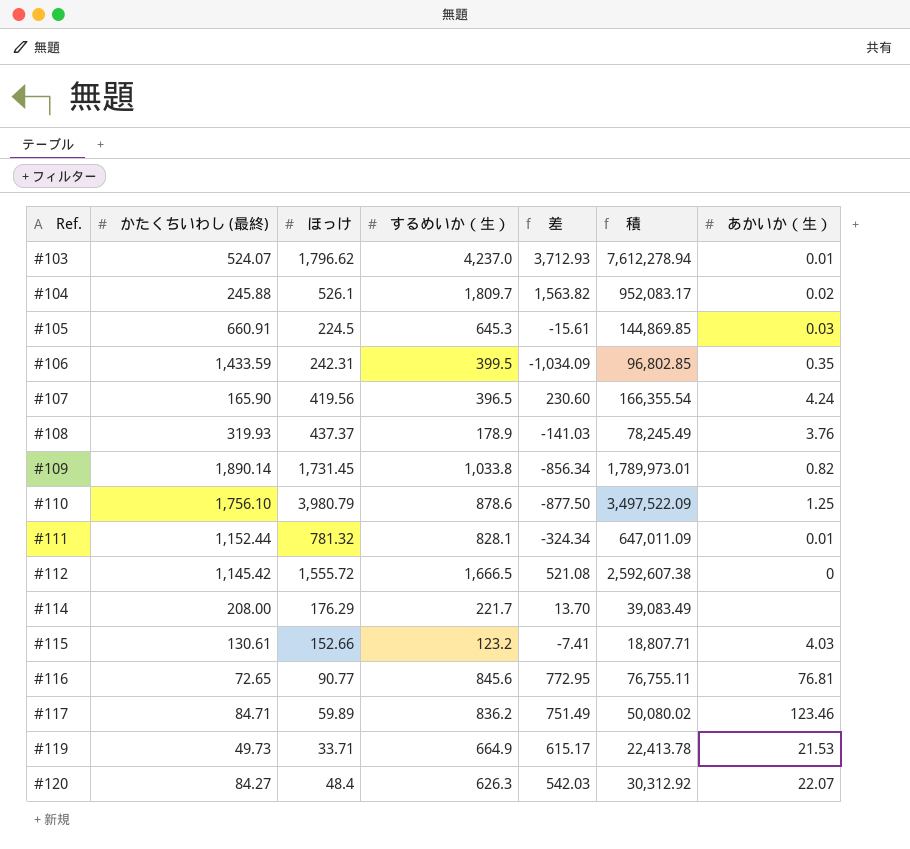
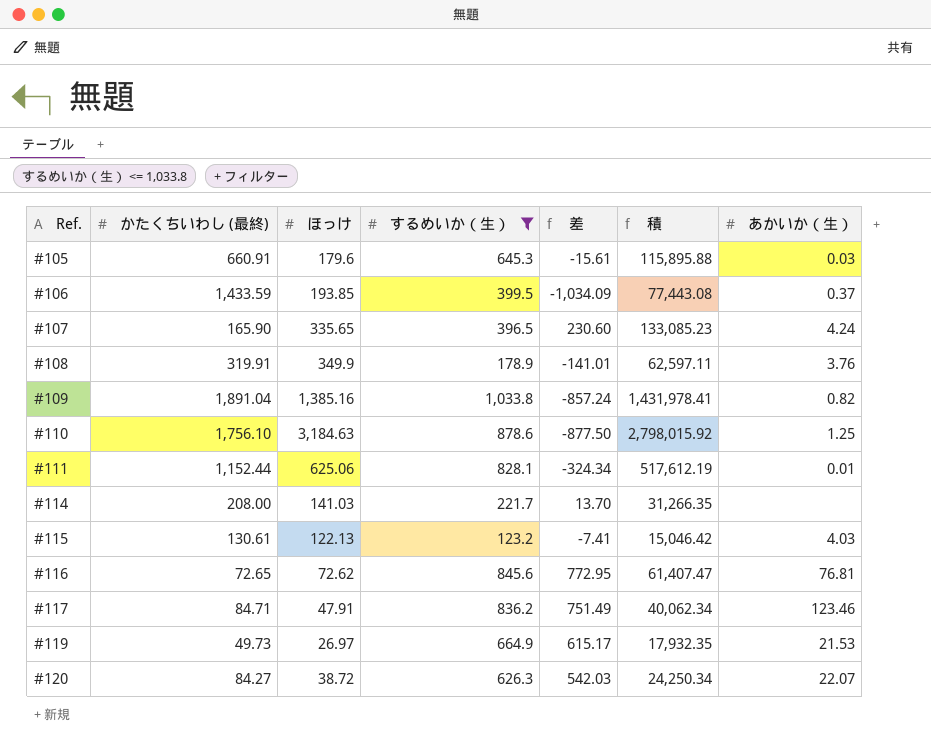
filter: none -> するめいか（生） <= 1,033.8
#105 | ほっけ: 224.5 -> 179.6
#105 | 積: 144,869.85 -> 115,895.88
#106 | ほっけ: 242.31 -> 193.85
#106 | 積: 96,802.85 -> 77,443.08
#106 | あかいか（生）: 0.35 -> 0.37
#107 | ほっけ: 419.56 -> 335.65
#107 | 積: 166,355.54 -> 133,085.23
#108 | かたくちいわし (最終): 319.93 -> 319.91
#108 | ほっけ: 437.37 -> 349.9
#108 | 差: -141.03 -> -141.01
#108 | 積: 78,245.49 -> 62,597.11
#109 | かたくちいわし (最終): 1,890.14 -> 1,891.04
#109 | ほっけ: 1,731.45 -> 1,385.16
#109 | 差: -856.34 -> -857.24
#109 | 積: 1,789,973.01 -> 1,431,978.41
#110 | ほっけ: 3,980.79 -> 3,184.63
#110 | 積: 3,497,522.09 -> 2,798,015.92
#111 | ほっけ: 781.32 -> 625.06
#111 | 積: 647,011.09 -> 517,612.19
#114 | ほっけ: 176.29 -> 141.03
#114 | 積: 39,083.49 -> 31,266.35
#115 | ほっけ: 152.66 -> 122.13
#115 | 積: 18,807.71 -> 15,046.42
#116 | ほっけ: 90.77 -> 72.62
#116 | 積: 76,755.11 -> 61,407.47
#117 | ほっけ: 59.89 -> 47.91
#117 | 積: 50,080.02 -> 40,062.34
#119 | ほっけ: 33.71 -> 26.97
#119 | 積: 22,413.78 -> 17,932.35
#120 | ほっけ: 48.4 -> 38.72
#120 | 積: 30,312.92 -> 24,250.34

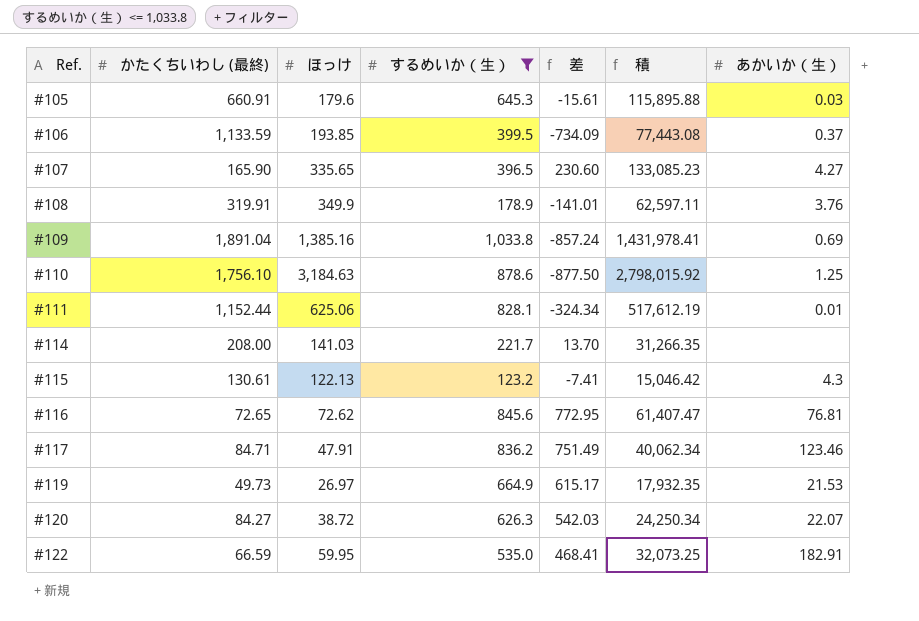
#106 | かたくちいわし (最終): 1,433.59 -> 1,133.59
#106 | 差: -1,034.09 -> -734.09
#107 | あかいか（生）: 4.24 -> 4.27
#109 | あかいか（生）: 0.82 -> 0.69
#115 | あかいか（生）: 4.03 -> 4.3
row #122: none -> 66.59 | 59.95 | 535.0 | 468.41 | 32,073.25 | 182.91

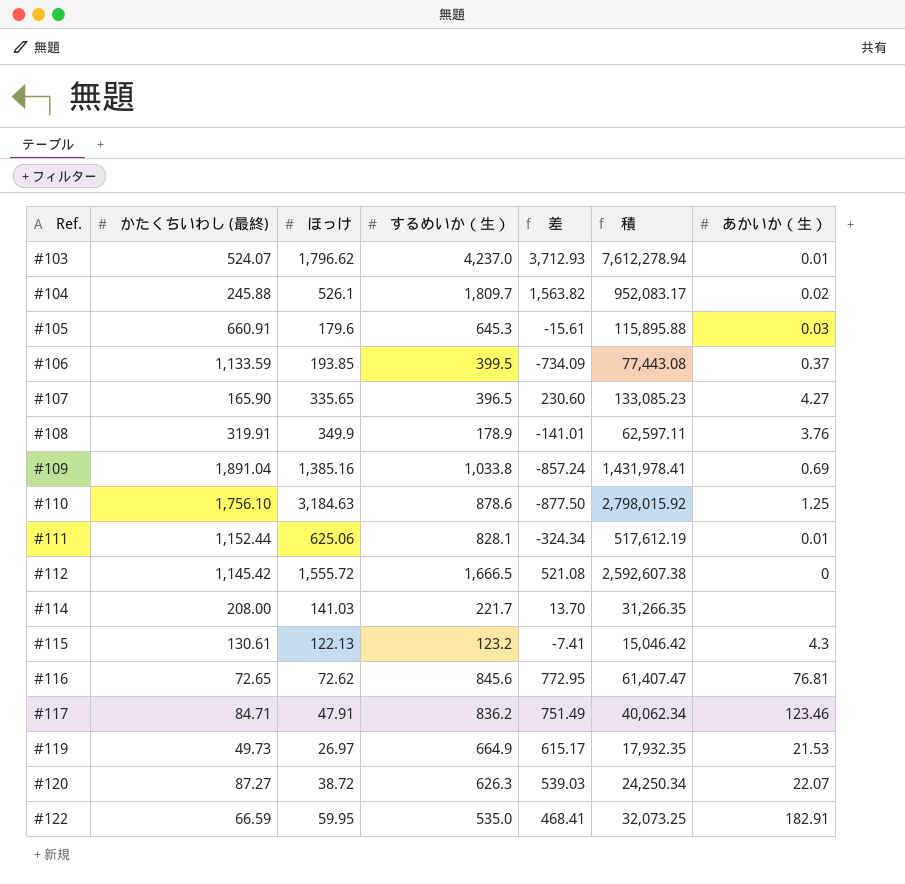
filter: するめいか（生） <= 1,033.8 -> none
#120 | かたくちいわし (最終): 84.27 -> 87.27
#120 | 差: 542.03 -> 539.03

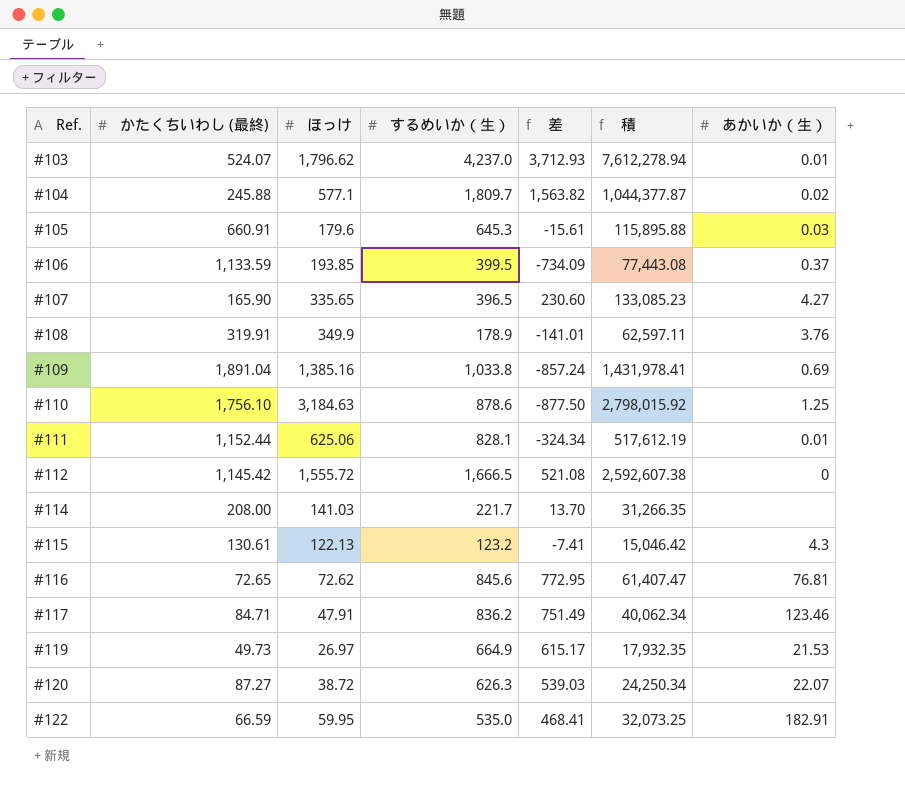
#104 | ほっけ: 526.1 -> 577.1
#104 | 積: 952,083.17 -> 1,044,377.87

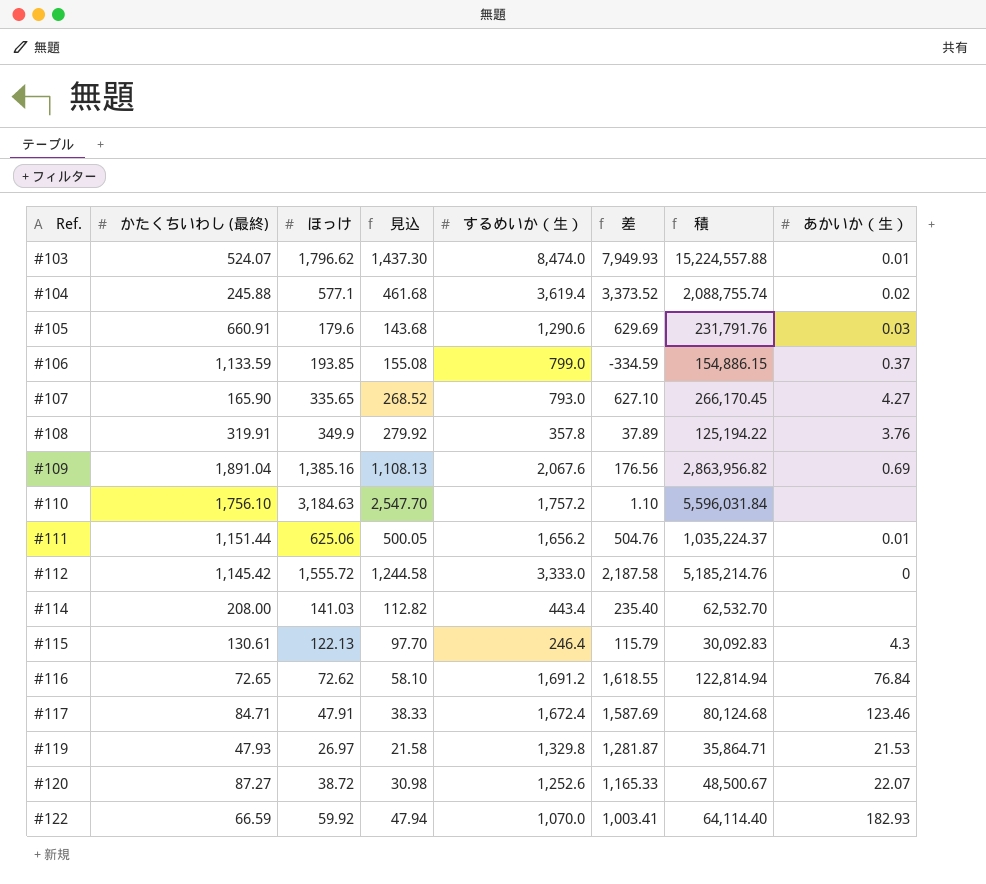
column 見込 | formula: none -> [ほっけ] * 0.8
#103 | するめいか（生）: 4,237.0 -> 8,474.0
#103 | 差: 3,712.93 -> 7,949.93
#103 | 積: 7,612,278.94 -> 15,224,557.88
#104 | するめいか（生）: 1,809.7 -> 3,619.4
#104 | 差: 1,563.82 -> 3,373.52
#104 | 積: 1,044,377.87 -> 2,088,755.74
#105 | するめいか（生）: 645.3 -> 1,290.6
#105 | 差: -15.61 -> 629.69
#105 | 積: 115,895.88 -> 231,791.76
#106 | するめいか（生）: 399.5 -> 799.0
#106 | 差: -734.09 -> -334.59
#106 | 積: 77,443.08 -> 154,886.15
#107 | するめいか（生）: 396.5 -> 793.0
#107 | 差: 230.60 -> 627.10
#107 | 積: 133,085.23 -> 266,170.45
#108 | するめいか（生）: 178.9 -> 357.8
#108 | 差: -141.01 -> 37.89
#108 | 積: 62,597.11 -> 125,194.22
#109 | するめいか（生）: 1,033.8 -> 2,067.6
#109 | 差: -857.24 -> 176.56
#109 | 積: 1,431,978.41 -> 2,863,956.82
#110 | するめいか（生）: 878.6 -> 1,757.2
#110 | 差: -877.50 -> 1.10
#110 | 積: 2,798,015.92 -> 5,596,031.84
#110 | あかいか（生）: 1.25 -> none
#111 | かたくちいわし (最終): 1,152.44 -> 1,151.44
#111 | するめいか（生）: 828.1 -> 1,656.2
#111 | 差: -324.34 -> 504.76
#111 | 積: 517,612.19 -> 1,035,224.37
#112 | するめいか（生）: 1,666.5 -> 3,333.0
#112 | 差: 521.08 -> 2,187.58
#112 | 積: 2,592,607.38 -> 5,185,214.76
#114 | するめいか（生）: 221.7 -> 443.4
#114 | 差: 13.70 -> 235.40
#114 | 積: 31,266.35 -> 62,532.70
#115 | するめいか（生）: 123.2 -> 246.4
#115 | 差: -7.41 -> 115.79
#115 | 積: 15,046.42 -> 30,092.83
#116 | するめいか（生）: 845.6 -> 1,691.2
#116 | 差: 772.95 -> 1,618.55
#116 | 積: 61,407.47 -> 122,814.94
#116 | あかいか（生）: 76.81 -> 76.84
#117 | するめいか（生）: 836.2 -> 1,672.4
#117 | 差: 751.49 -> 1,587.69
#117 | 積: 40,062.34 -> 80,124.68
#119 | かたくちいわし (最終): 49.73 -> 47.93
#119 | するめいか（生）: 664.9 -> 1,329.8
#119 | 差: 615.17 -> 1,281.87
#119 | 積: 17,932.35 -> 35,864.71
#120 | するめいか（生）: 626.3 -> 1,252.6
#120 | 差: 539.03 -> 1,165.33
#120 | 積: 24,250.34 -> 48,500.67
#122 | ほっけ: 59.95 -> 59.92
#122 | するめいか（生）: 535.0 -> 1,070.0
#122 | 差: 468.41 -> 1,003.41
#122 | 積: 32,073.25 -> 64,114.40
#122 | あかいか（生）: 182.91 -> 182.93

